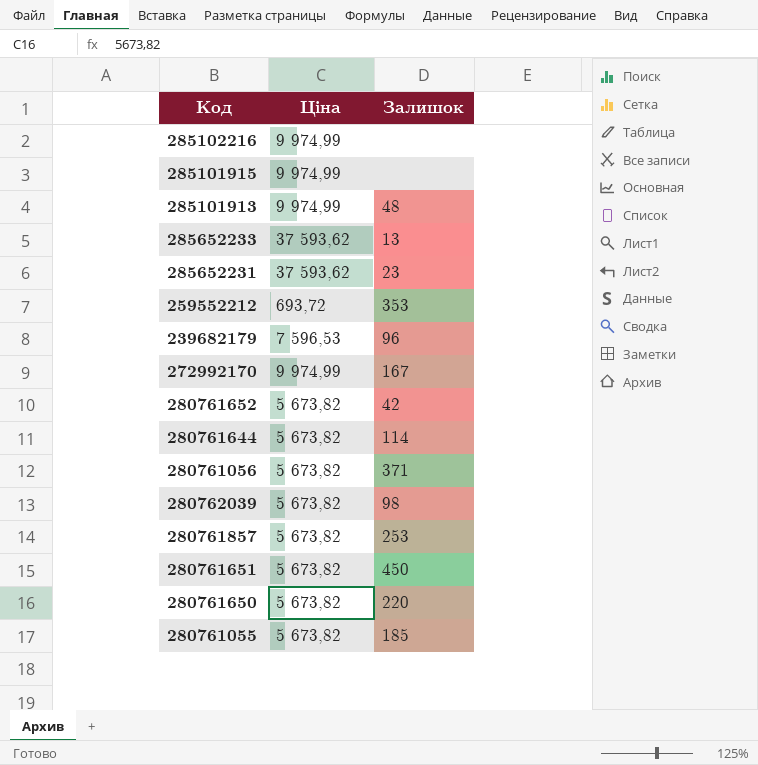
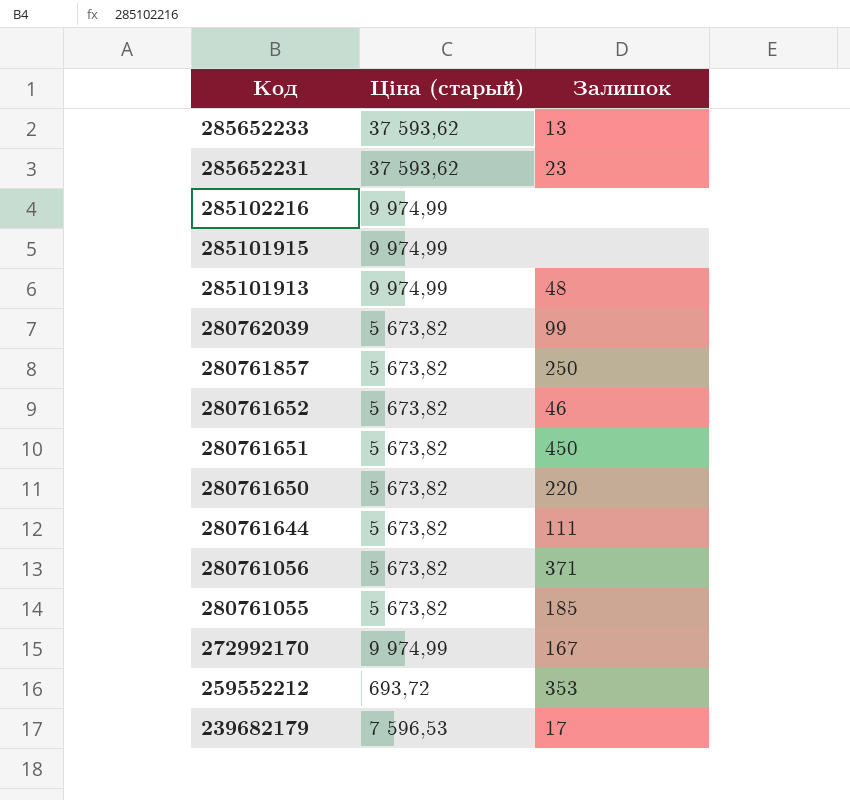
row order: none -> Код descending
column name: Ціна -> Ціна (старый)
280762039 | Залишок: 98 -> 99
280761857 | Залишок: 253 -> 250
280761652 | Залишок: 42 -> 46
280761644 | Залишок: 114 -> 111
239682179 | Залишок: 96 -> 17

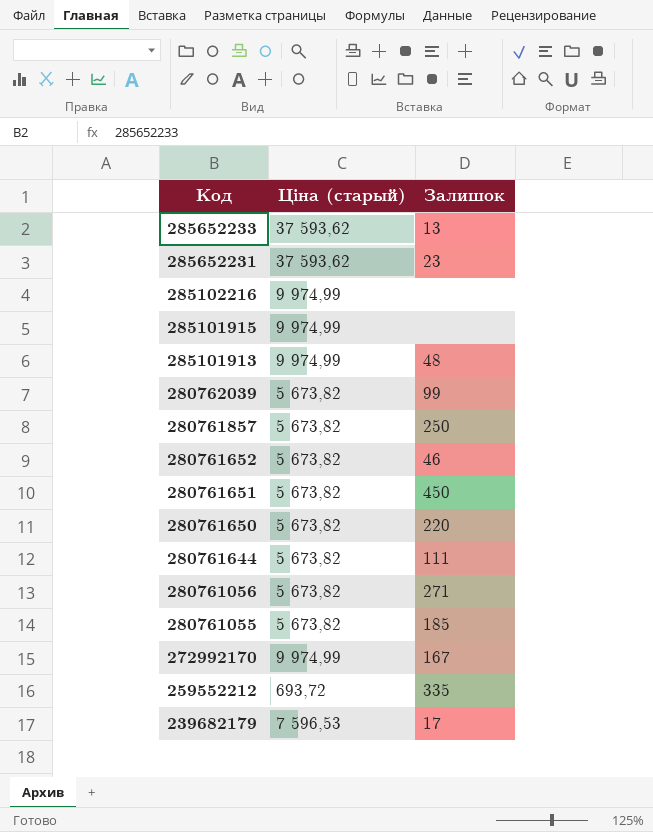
280761056 | Залишок: 371 -> 271
259552212 | Залишок: 353 -> 335

